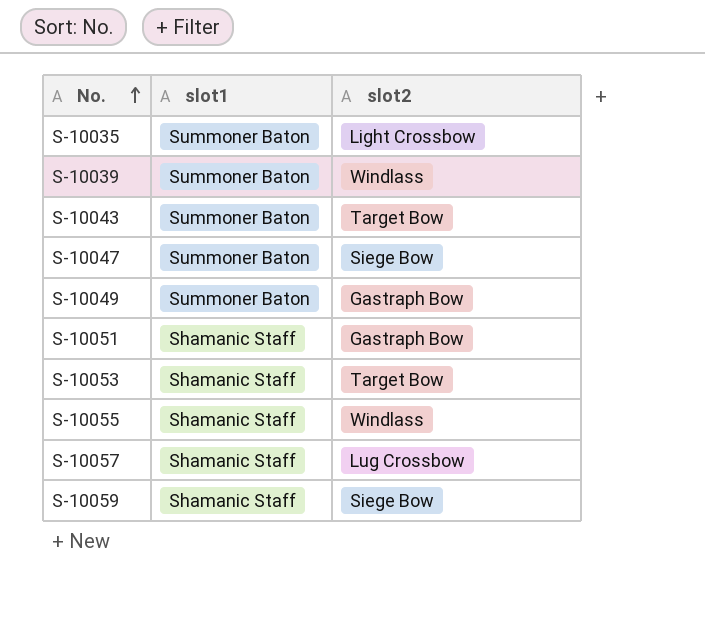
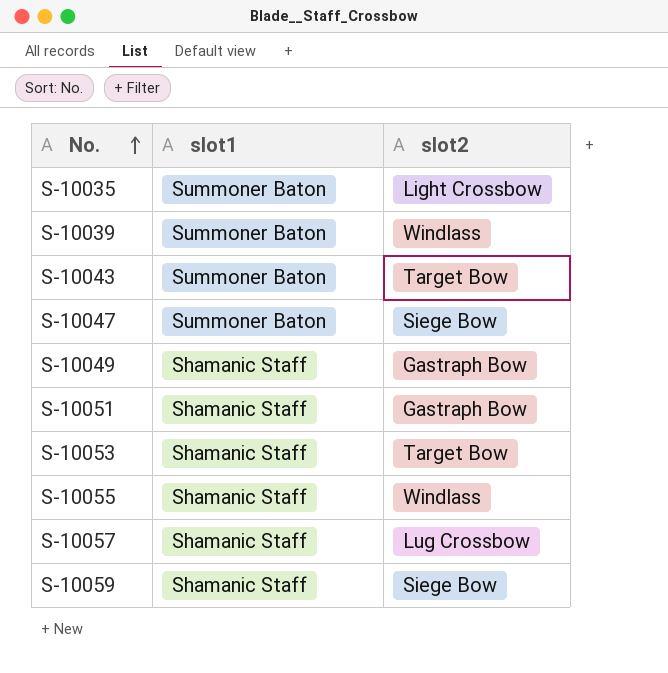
S-10049 | slot1: Summoner Baton -> Shamanic Staff

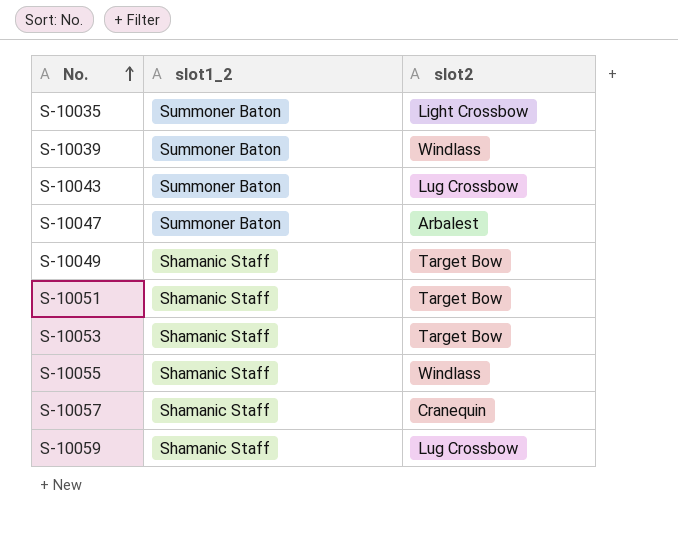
column name: slot1 -> slot1_2
S-10043 | slot2: Target Bow -> Lug Crossbow
S-10047 | slot2: Siege Bow -> Arbalest
S-10049 | slot2: Gastraph Bow -> Target Bow
S-10051 | slot2: Gastraph Bow -> Target Bow
S-10057 | slot2: Lug Crossbow -> Cranequin
S-10059 | slot2: Siege Bow -> Lug Crossbow

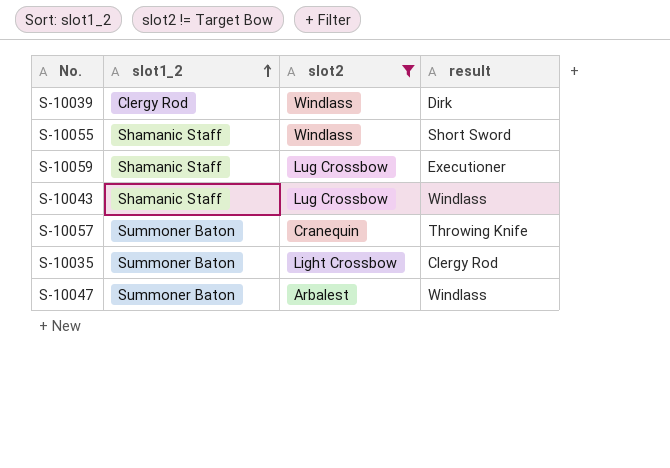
filter: none -> slot2 != Target Bow
row order: No. ascending -> slot1_2 ascending
column result | position: none -> 4
S-10039 | slot1_2: Summoner Baton -> Clergy Rod
S-10043 | slot1_2: Summoner Baton -> Shamanic Staff
S-10057 | slot1_2: Shamanic Staff -> Summoner Baton

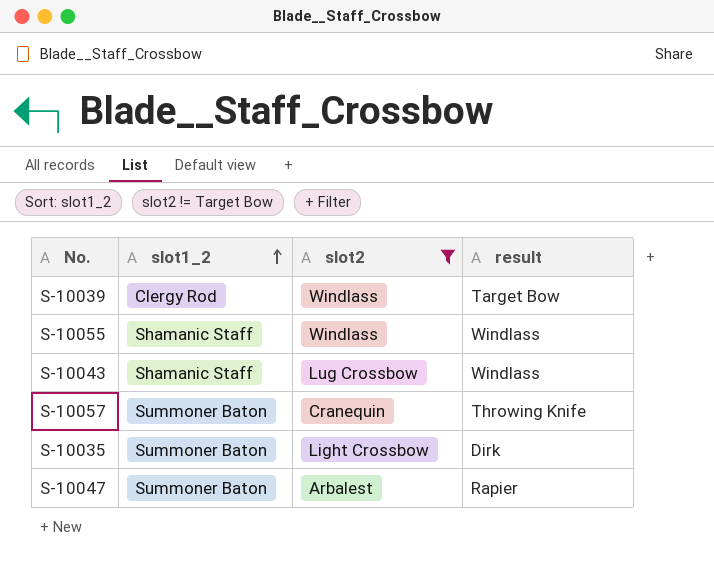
row S-10059: Shamanic Staff | Lug Crossbow | Executioner -> none
S-10039 | result: Dirk -> Target Bow
S-10055 | result: Short Sword -> Windlass
S-10035 | result: Clergy Rod -> Dirk
S-10047 | result: Windlass -> Rapier

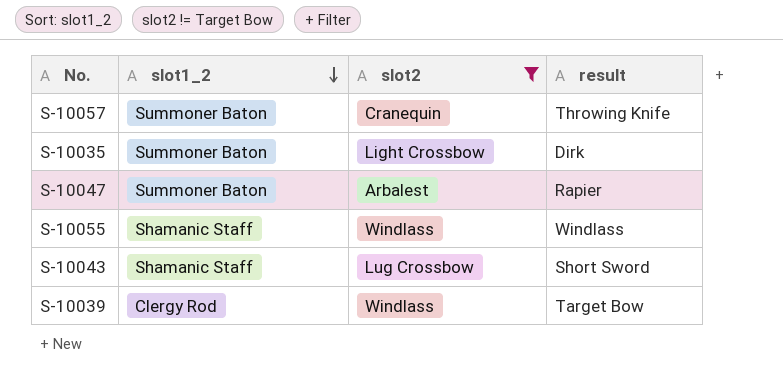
row order: slot1_2 ascending -> slot1_2 descending
S-10043 | result: Windlass -> Short Sword

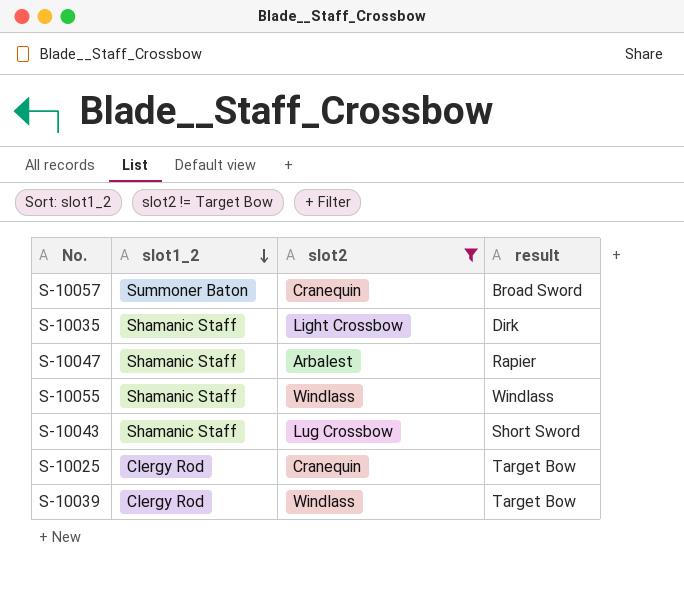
S-10057 | result: Throwing Knife -> Broad Sword
S-10035 | slot1_2: Summoner Baton -> Shamanic Staff
S-10047 | slot1_2: Summoner Baton -> Shamanic Staff
row S-10025: none -> Clergy Rod | Cranequin | Target Bow

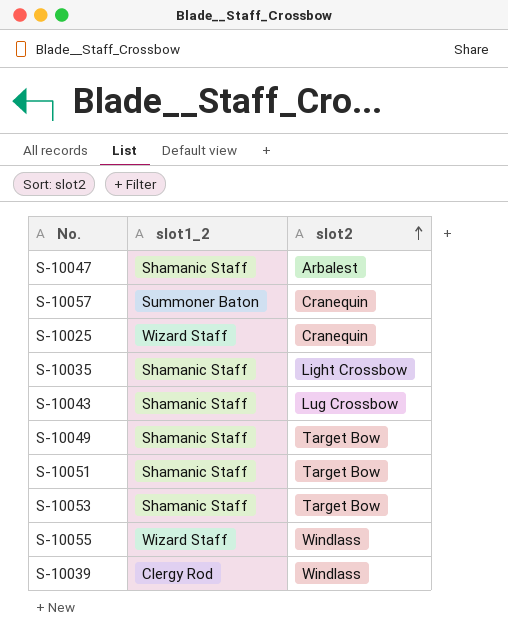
filter: slot2 != Target Bow -> none
row order: slot1_2 descending -> slot2 ascending
column result | position: 4 -> none
S-10025 | slot1_2: Clergy Rod -> Wizard Staff
S-10055 | slot1_2: Shamanic Staff -> Wizard Staff

